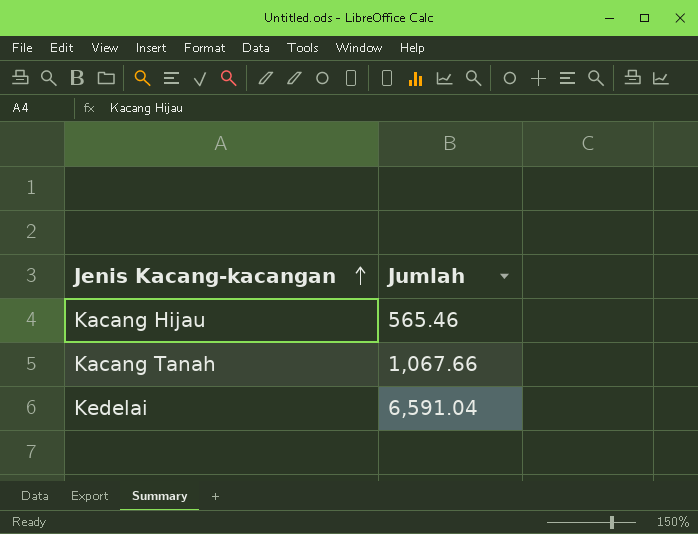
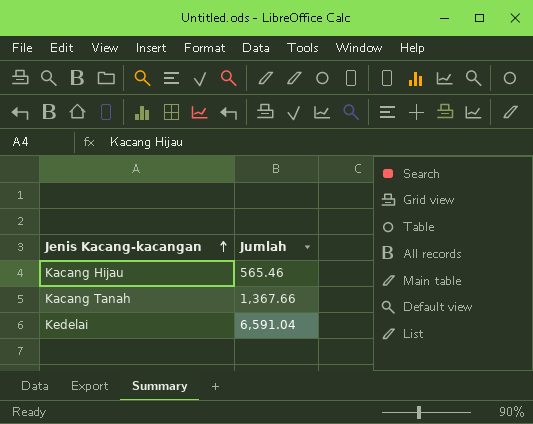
Kacang Tanah | Jumlah: 1,067.66 -> 1,367.66

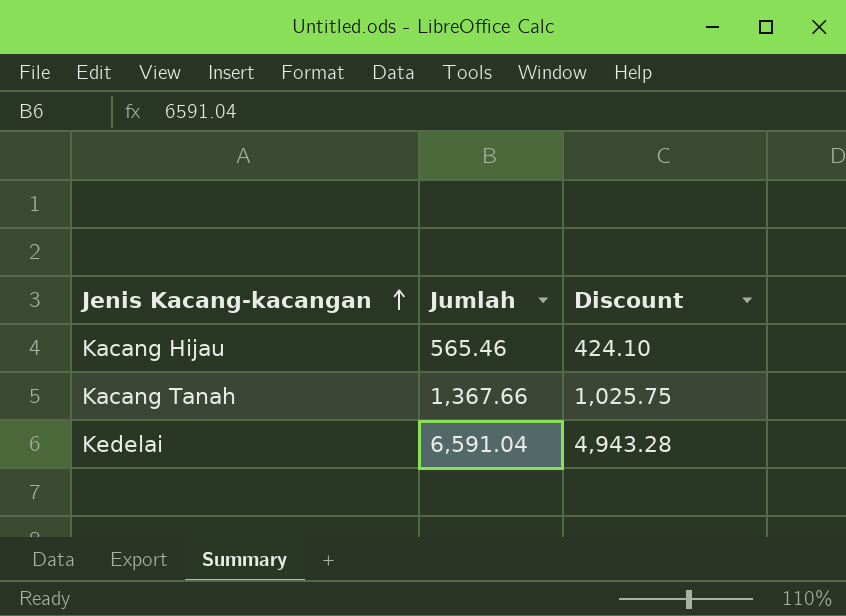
column Discount | formula: none -> [Jumlah] * 0.75

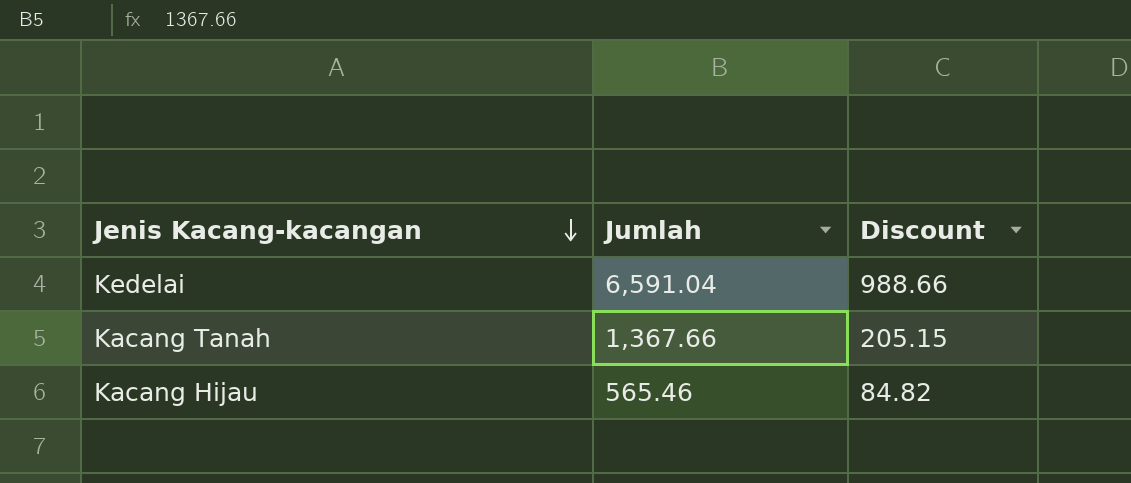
row order: Jenis Kacang-kacangan ascending -> Jenis Kacang-kacangan descending
column Discount | formula: [Jumlah] * 0.75 -> [Jumlah] * 0.15

